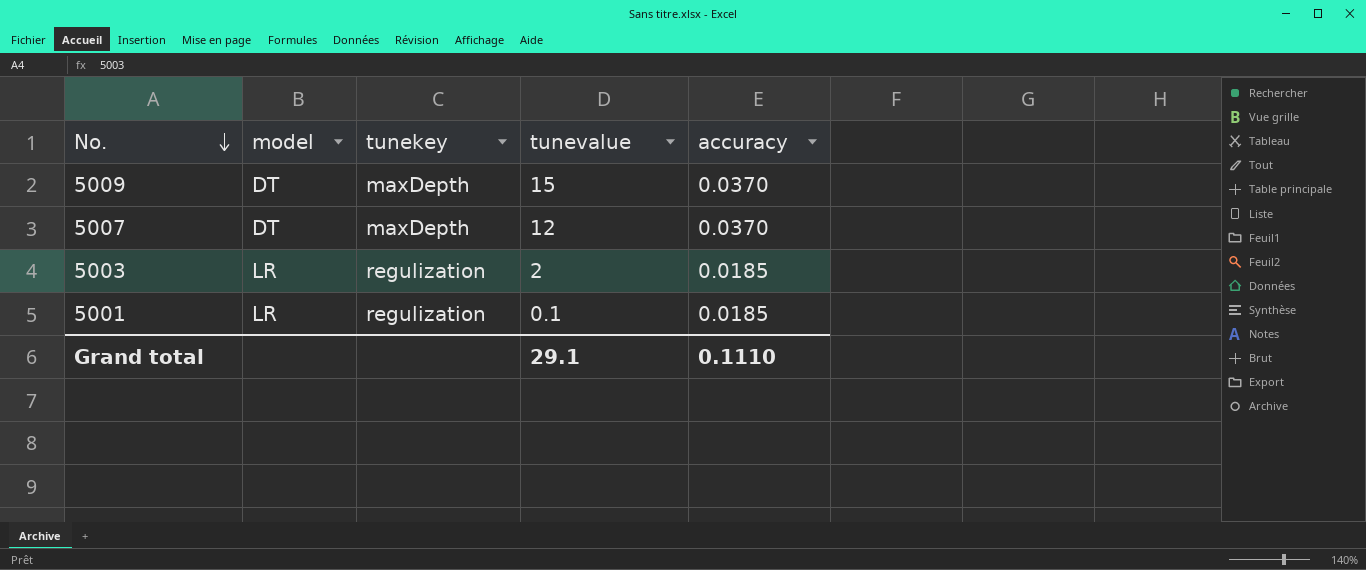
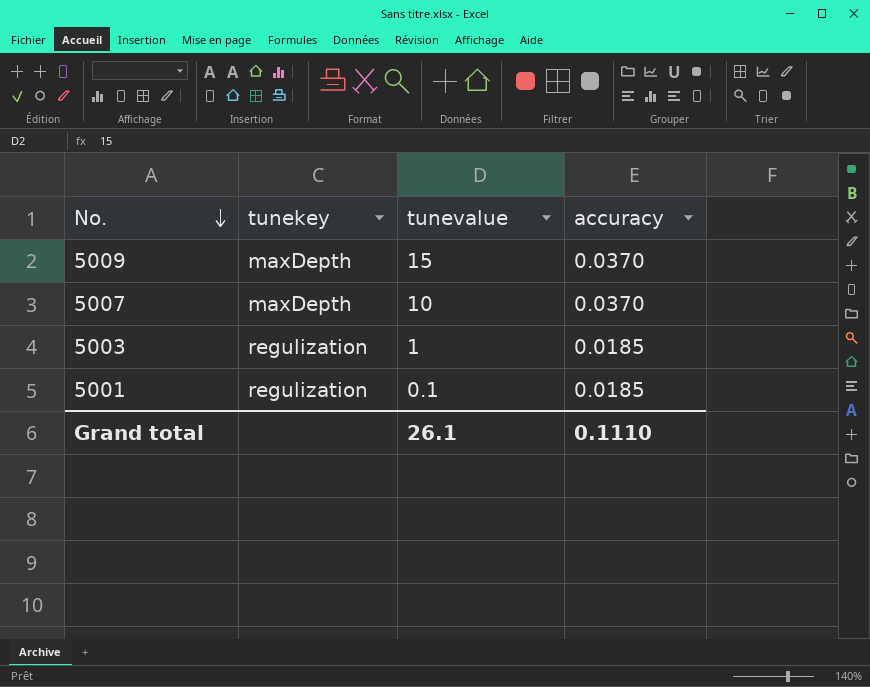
column model | position: 2 -> none
5007 | tunevalue: 12 -> 10
5003 | tunevalue: 2 -> 1
Grand total | tunevalue: 29.1 -> 26.1

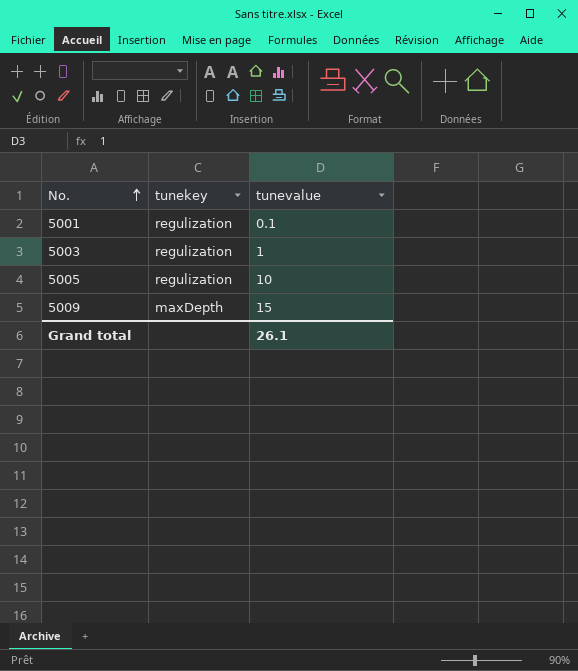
row order: No. descending -> No. ascending
column accuracy | position: 4 -> none
row 5007: maxDepth | 10 | 0.0370 -> none
row 5005: none -> regulization | 10

